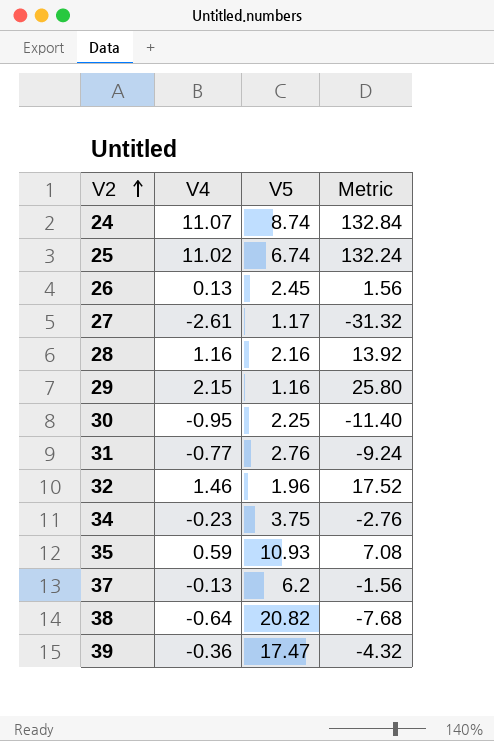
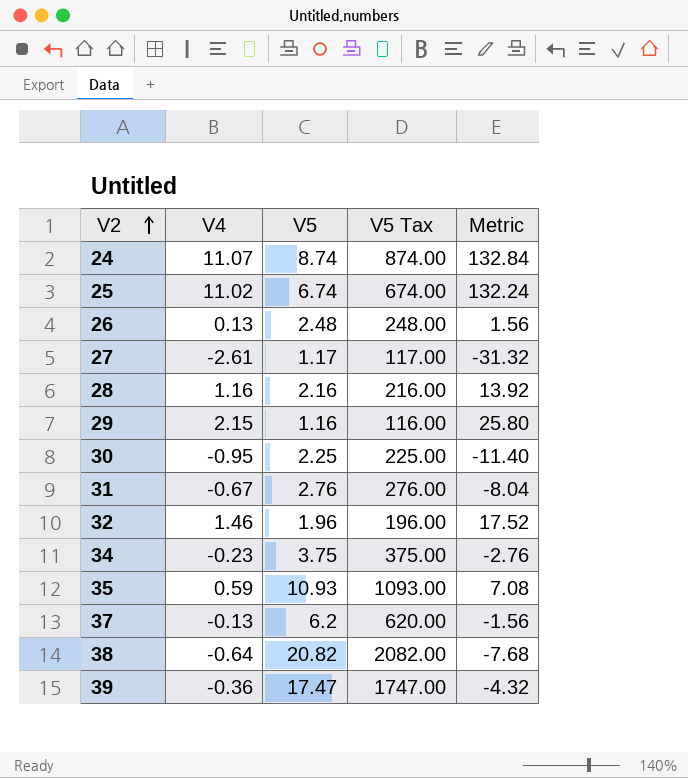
column V5 Tax | formula: none -> [V5] * 100
26 | V5: 2.45 -> 2.48
31 | V4: -0.77 -> -0.67
31 | Metric: -9.24 -> -8.04

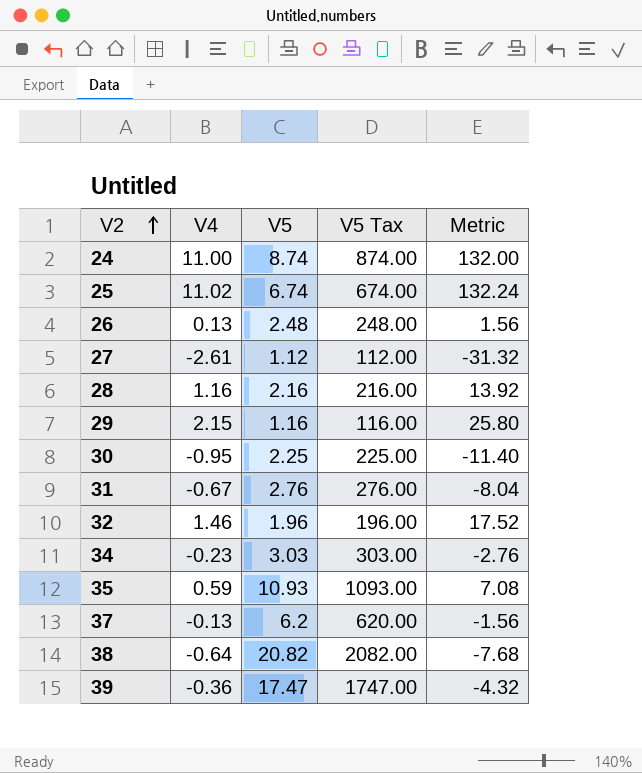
24 | V4: 11.07 -> 11.00
24 | Metric: 132.84 -> 132.00
27 | V5: 1.17 -> 1.12
27 | V5 Tax: 117.00 -> 112.00
34 | V5: 3.75 -> 3.03
34 | V5 Tax: 375.00 -> 303.00

